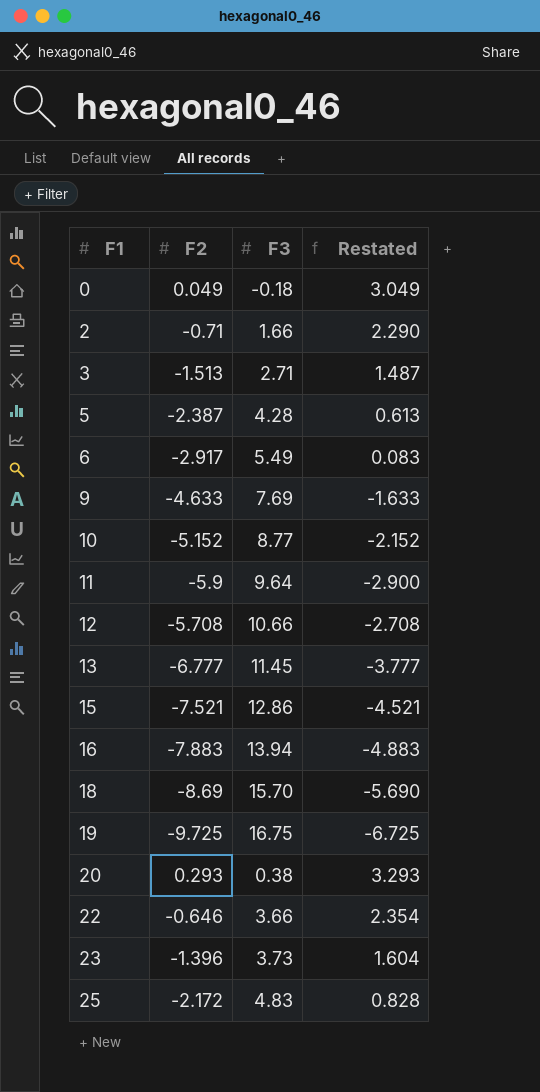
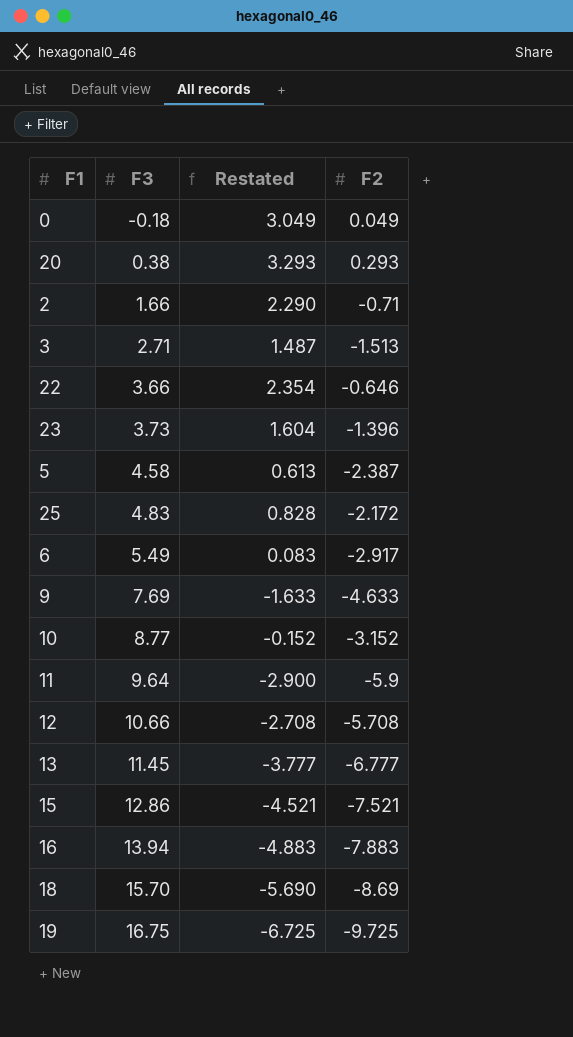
row order: F1 ascending -> F3 ascending
column F2 | position: 2 -> 4
5 | F3: 4.28 -> 4.58
10 | Restated: -2.152 -> -0.152
10 | F2: -5.152 -> -3.152

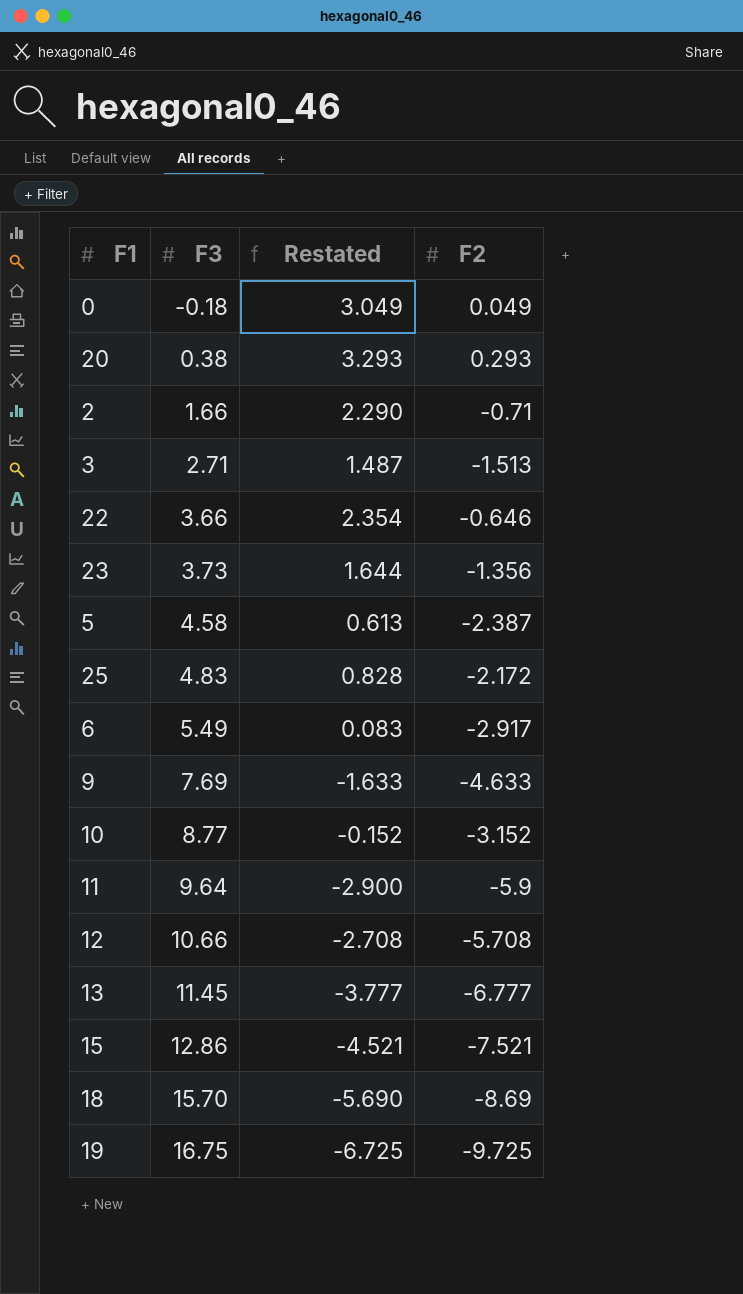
row 16: 13.94 | -4.883 | -7.883 -> none
23 | Restated: 1.604 -> 1.644
23 | F2: -1.396 -> -1.356

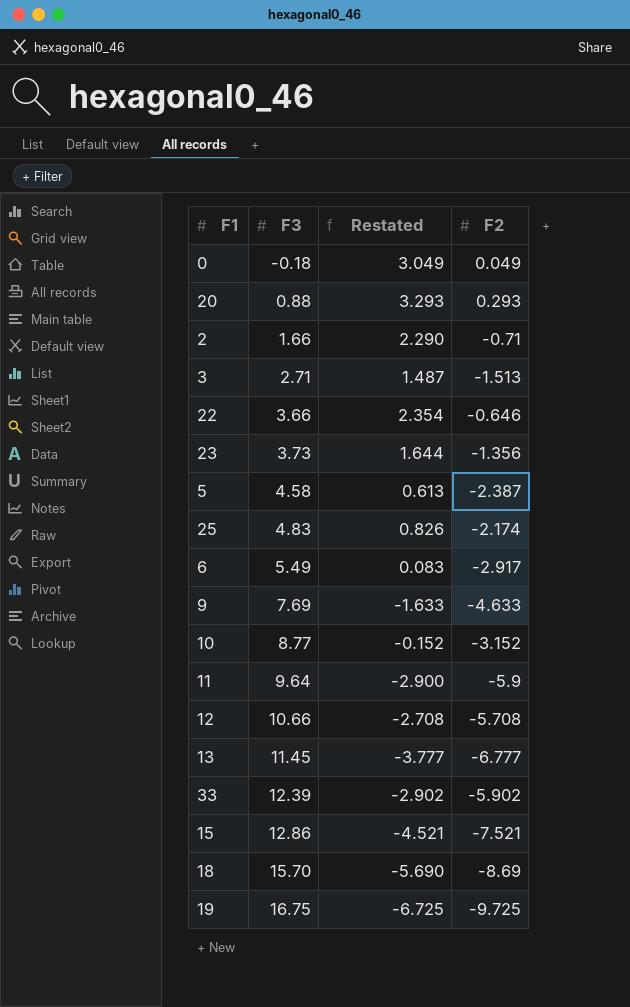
20 | F3: 0.38 -> 0.88
25 | Restated: 0.828 -> 0.826
25 | F2: -2.172 -> -2.174
row 33: none -> 12.39 | -2.902 | -5.902

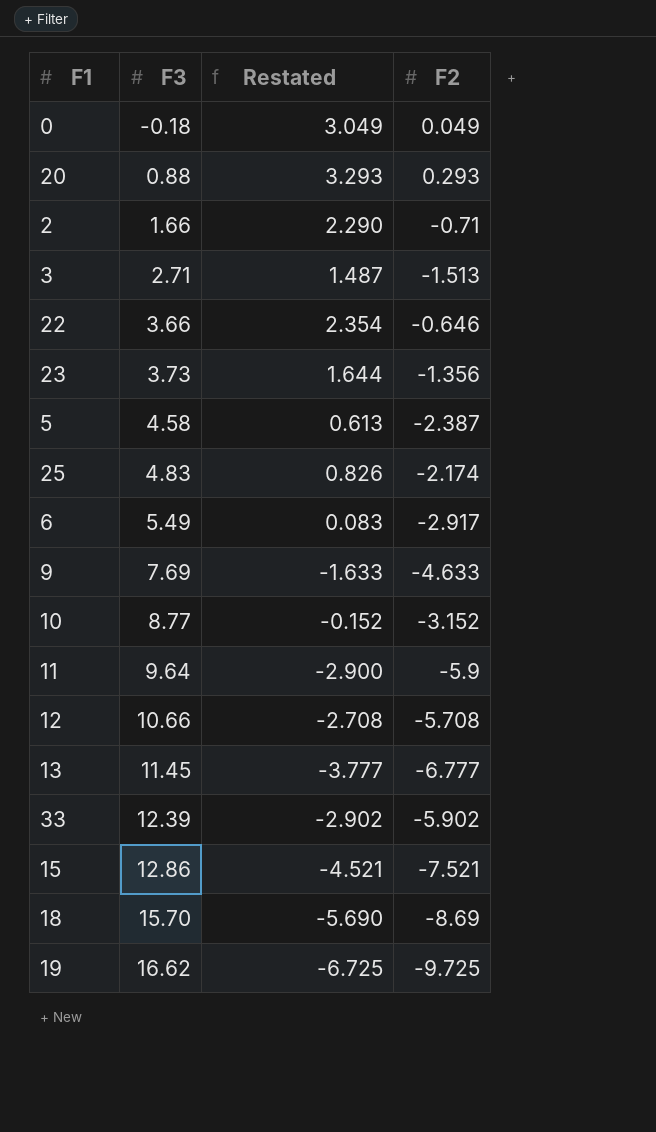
19 | F3: 16.75 -> 16.62

